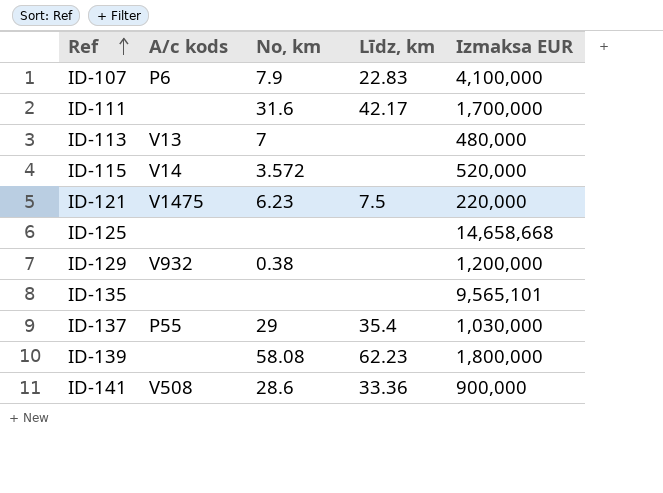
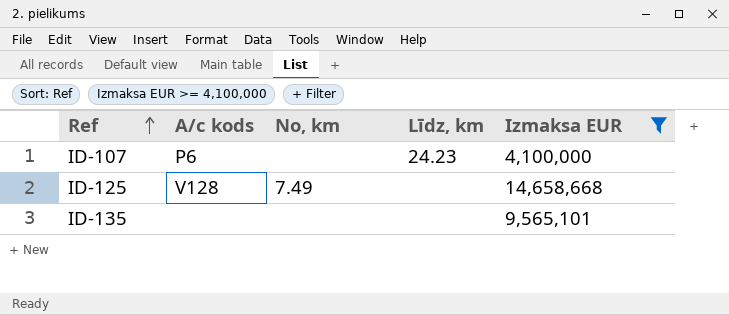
filter: none -> Izmaksa EUR >= 4,100,000
ID-107 | No, km: 7.9 -> none
ID-107 | Līdz, km: 22.83 -> 24.23
ID-125 | A/c kods: none -> V128
ID-125 | No, km: none -> 7.49

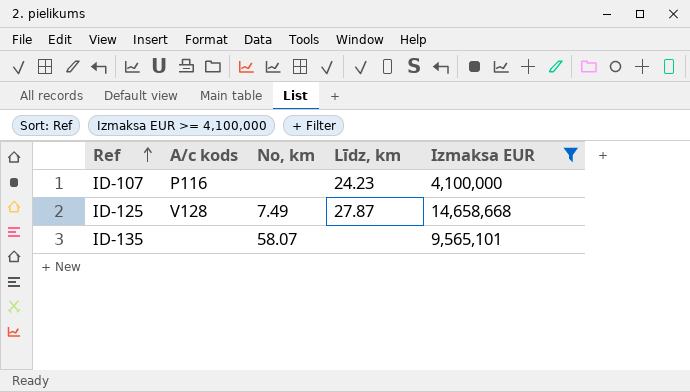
ID-107 | A/c kods: P6 -> P116
ID-125 | Līdz, km: none -> 27.87
ID-135 | No, km: none -> 58.07

